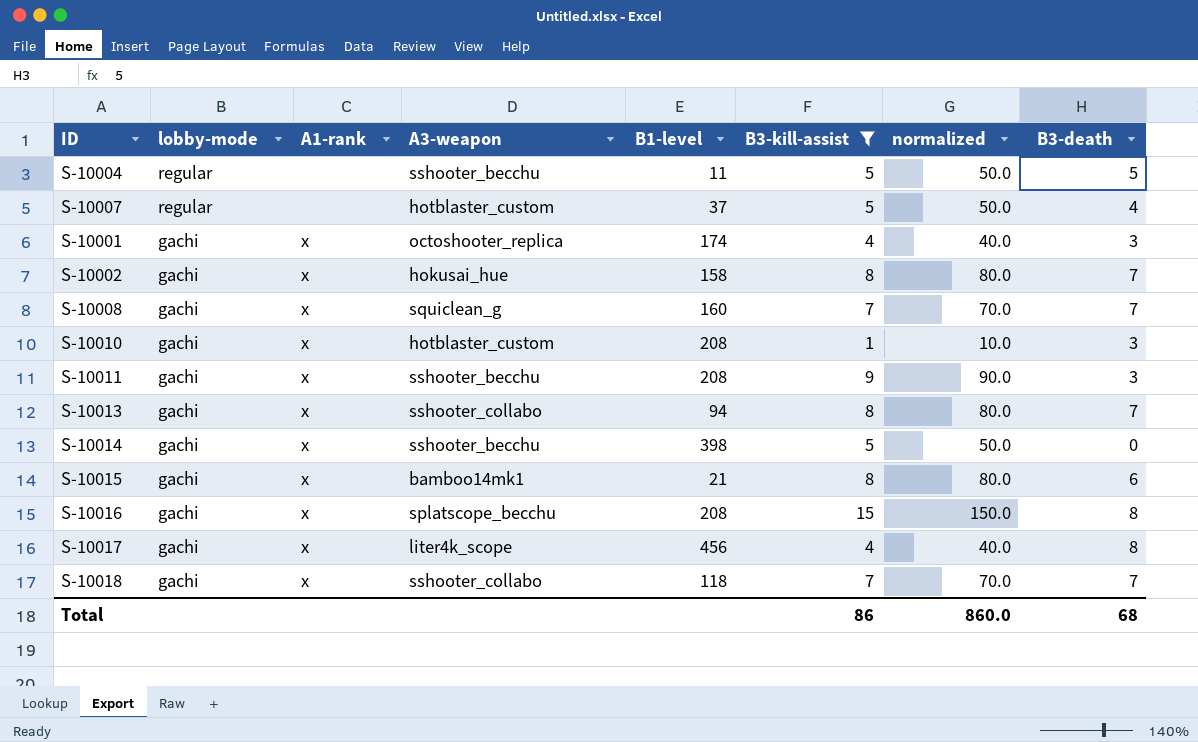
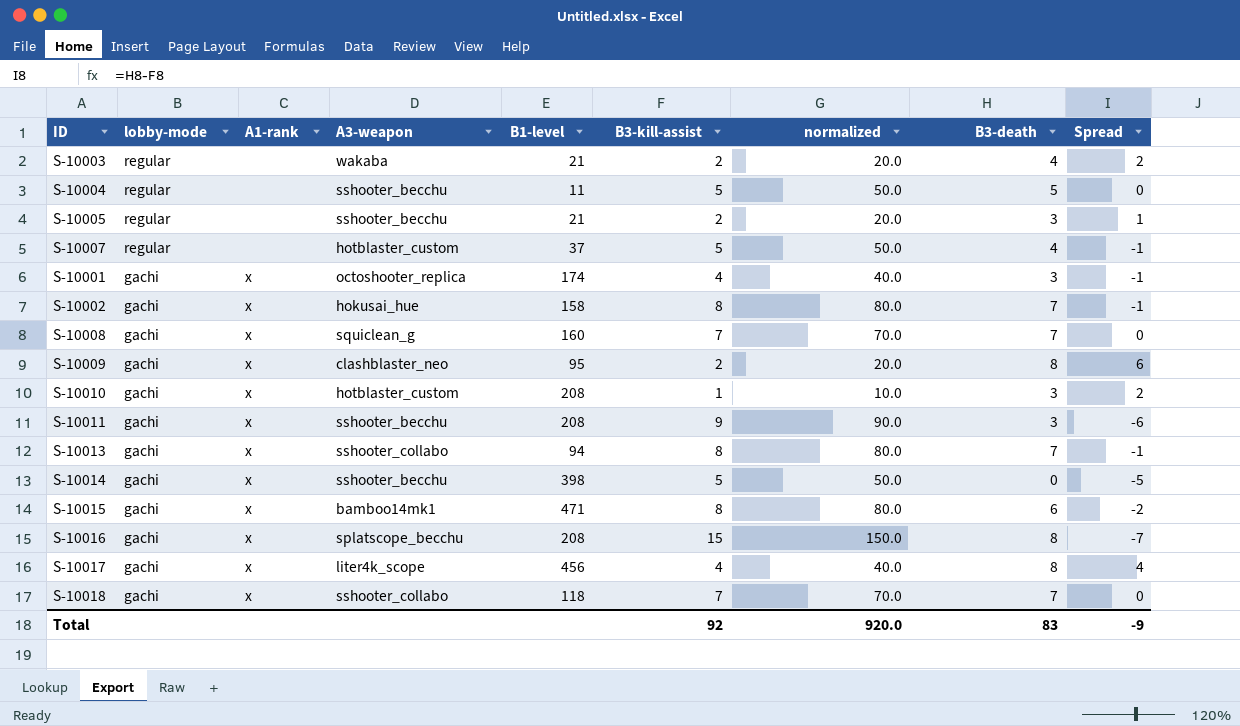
filter: B3-kill-assist != 2 -> none
column Spread | formula: none -> [B3-death] - [B3-kill-assist]
S-10015 | B1-level: 21 -> 471
Total | B3-kill-assist: 86 -> 92
Total | normalized: 860.0 -> 920.0
Total | B3-death: 68 -> 83

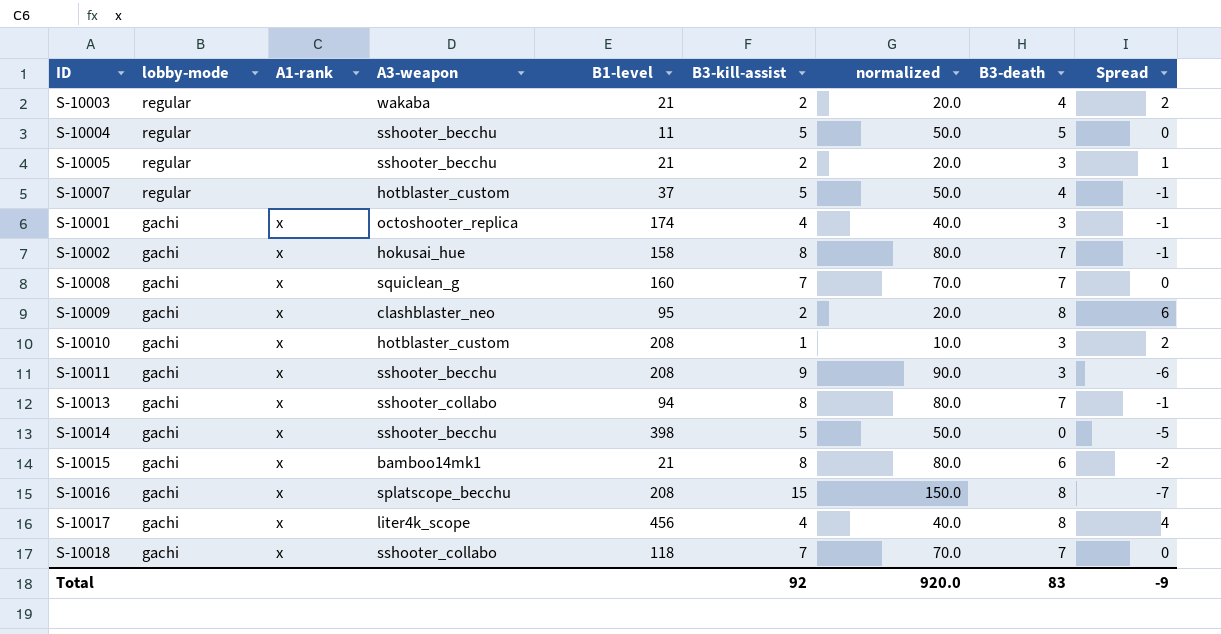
S-10015 | B1-level: 471 -> 21

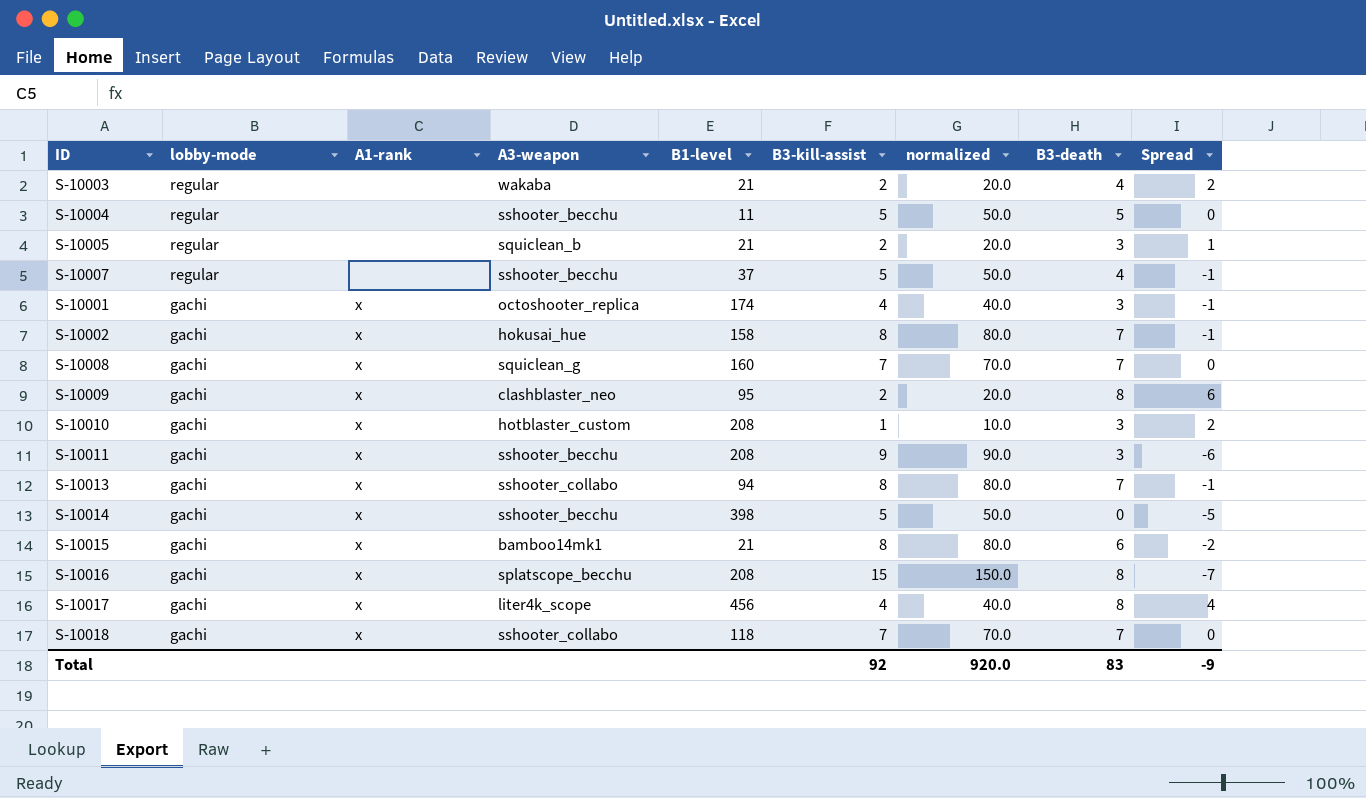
S-10005 | A3-weapon: sshooter_becchu -> squiclean_b
S-10007 | A3-weapon: hotblaster_custom -> sshooter_becchu

